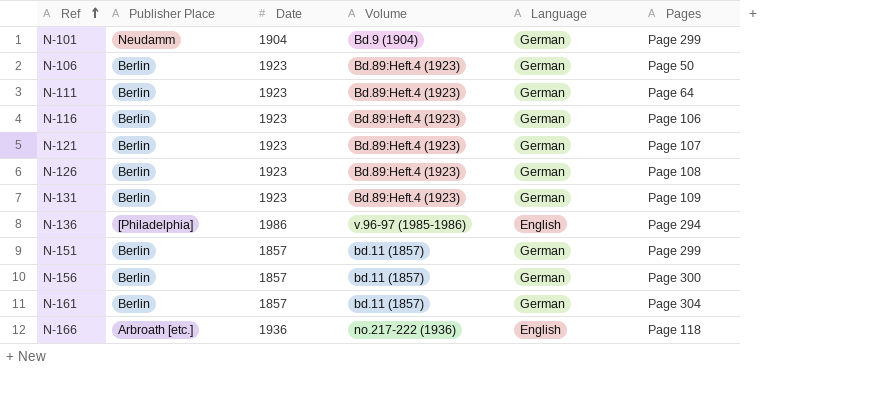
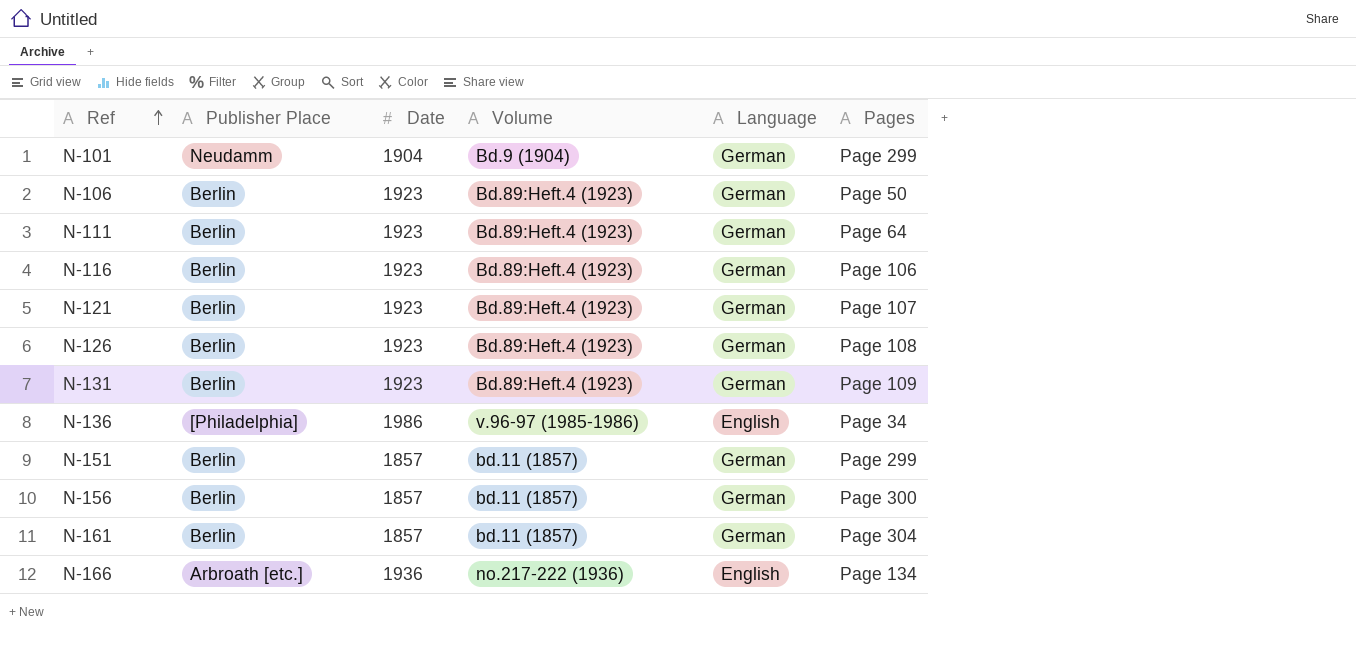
N-136 | Pages: Page 294 -> Page 34
N-166 | Pages: Page 118 -> Page 134

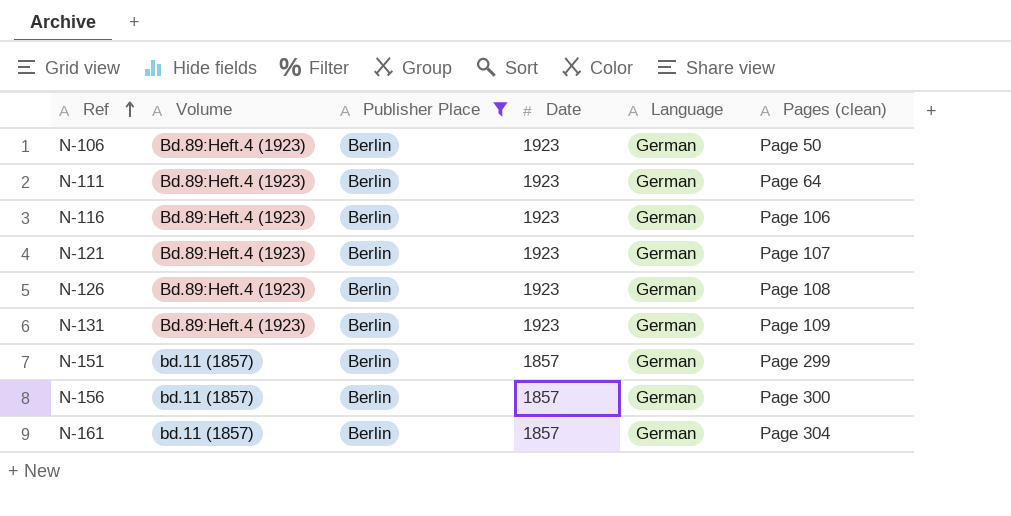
filter: none -> Publisher Place = Berlin
column Volume | position: 4 -> 2
column name: Pages -> Pages (clean)

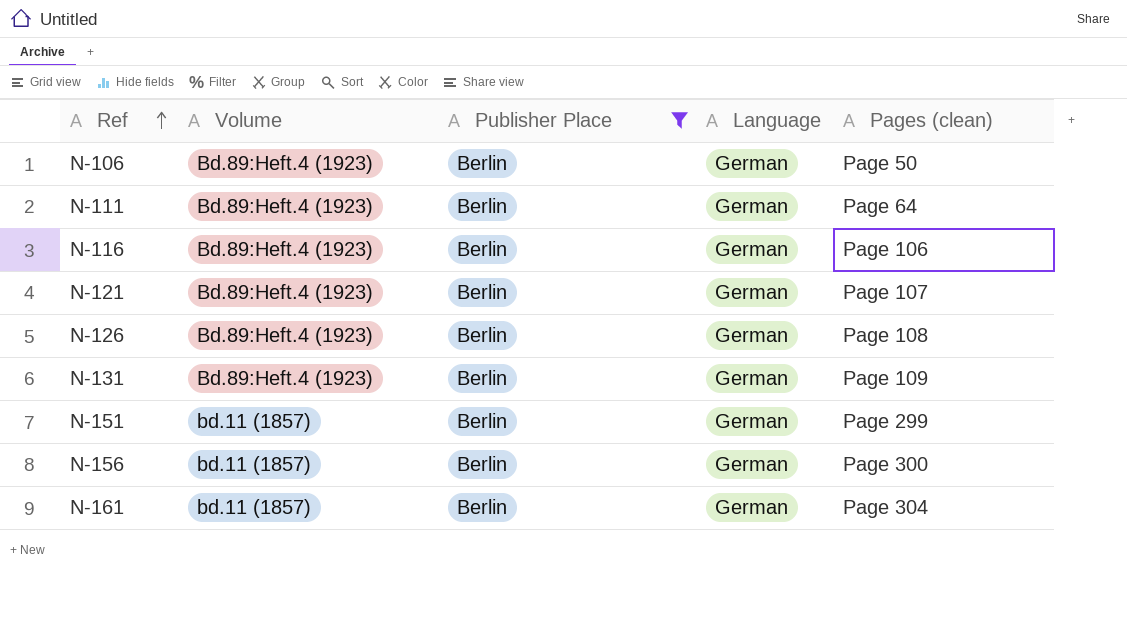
column Date | position: 4 -> none

